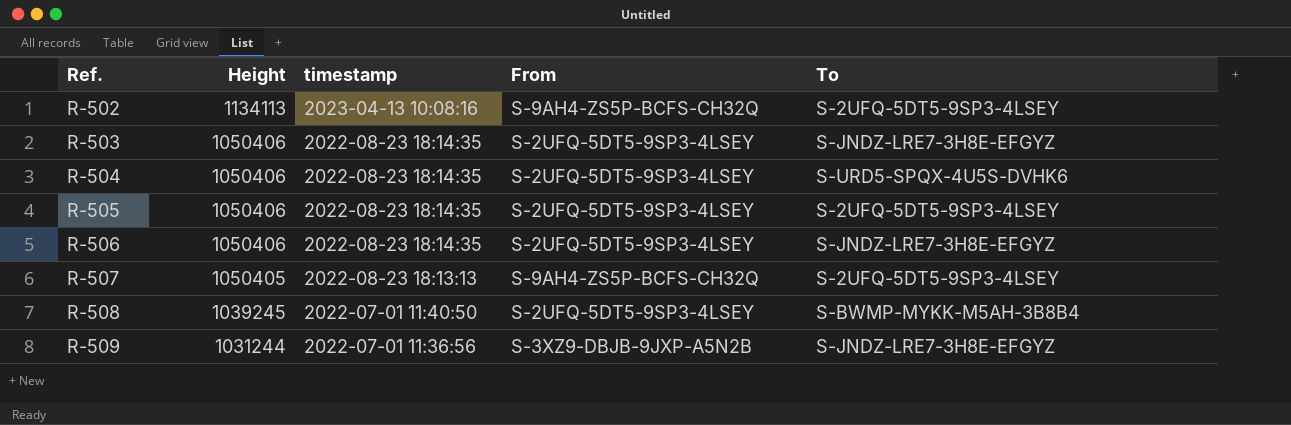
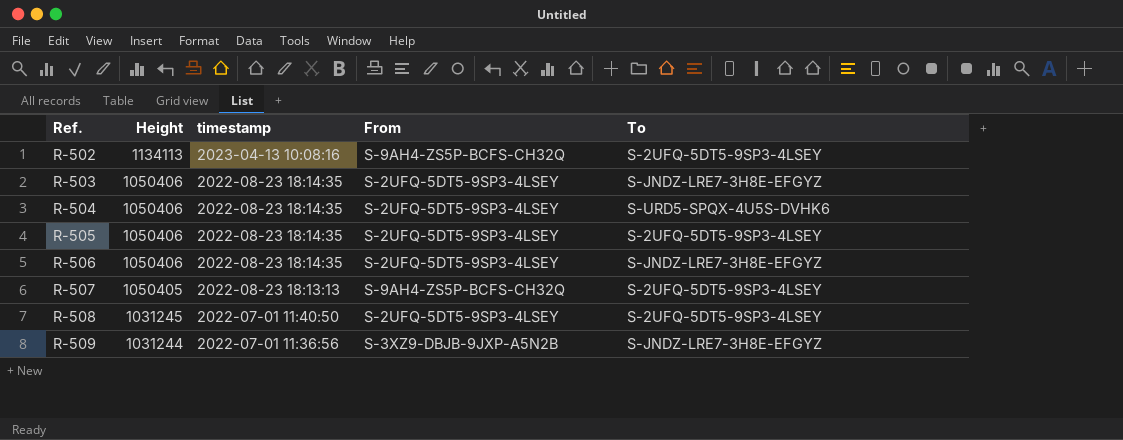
R-508 | Height: 1039245 -> 1031245
R-508 | To: S-BWMP-MYKK-M5AH-3B8B4 -> S-2UFQ-5DT5-9SP3-4LSEY

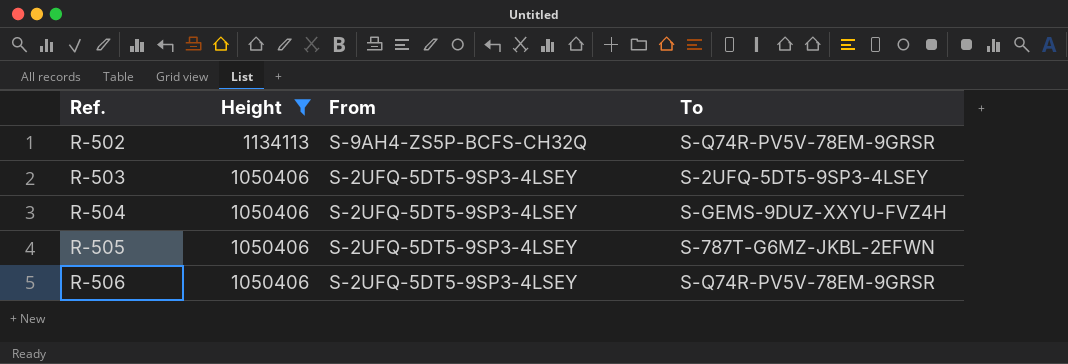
filter: none -> Height >= 1050406
column timestamp | position: 3 -> none
R-502 | To: S-2UFQ-5DT5-9SP3-4LSEY -> S-Q74R-PV5V-78EM-9GRSR
R-503 | To: S-JNDZ-LRE7-3H8E-EFGYZ -> S-2UFQ-5DT5-9SP3-4LSEY
R-504 | To: S-URD5-SPQX-4U5S-DVHK6 -> S-GEMS-9DUZ-XXYU-FVZ4H
R-505 | To: S-2UFQ-5DT5-9SP3-4LSEY -> S-787T-G6MZ-JKBL-2EFWN
R-506 | To: S-JNDZ-LRE7-3H8E-EFGYZ -> S-Q74R-PV5V-78EM-9GRSR

